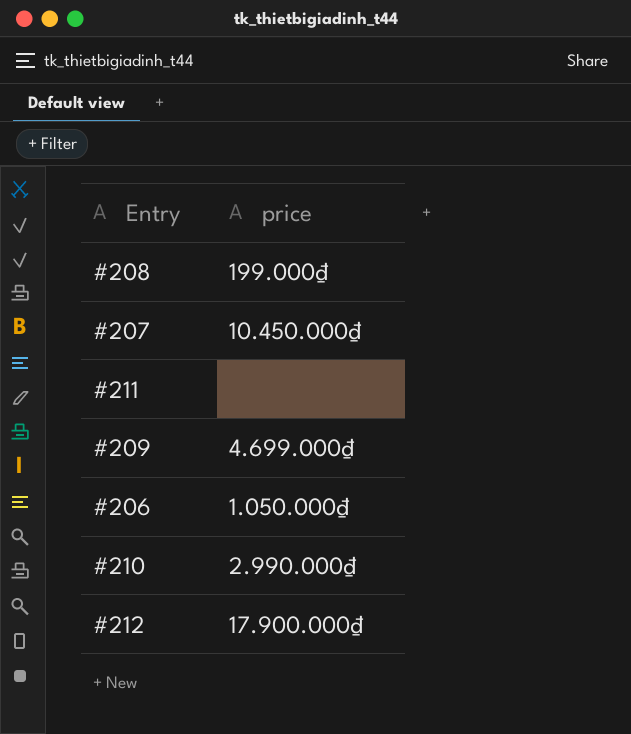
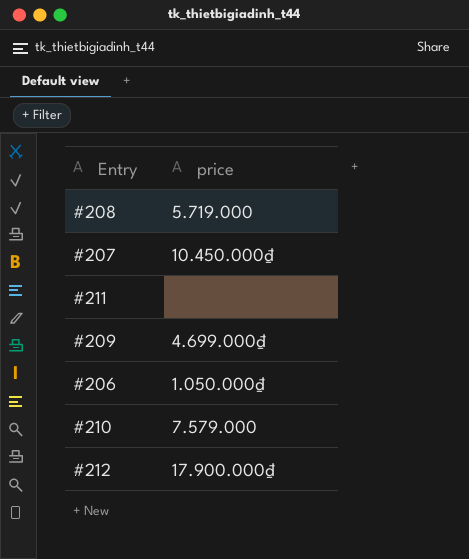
#208 | price: 199.000₫ -> 5.719.000
#210 | price: 2.990.000₫ -> 7.579.000

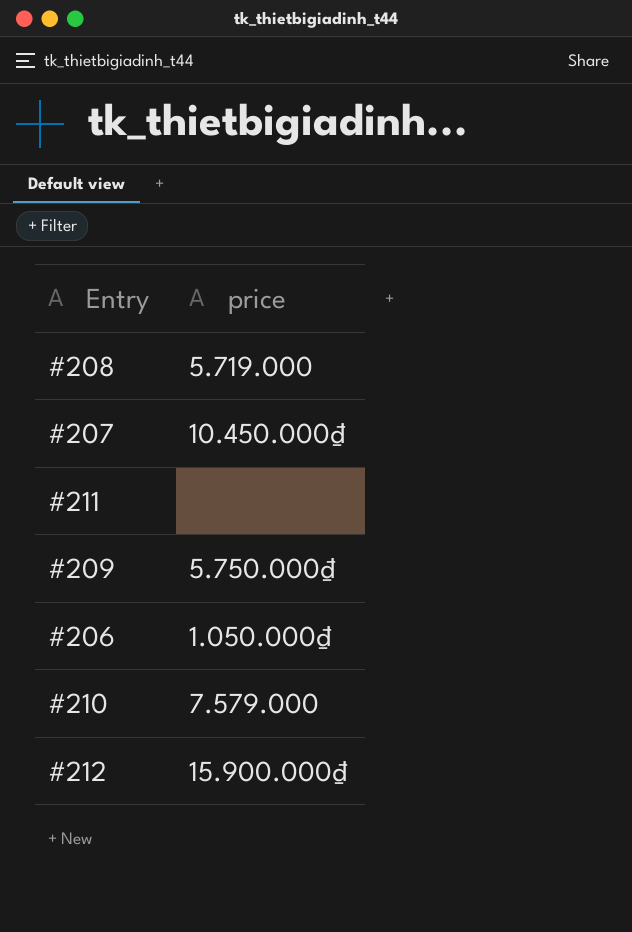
#209 | price: 4.699.000₫ -> 5.750.000₫
#212 | price: 17.900.000₫ -> 15.900.000₫

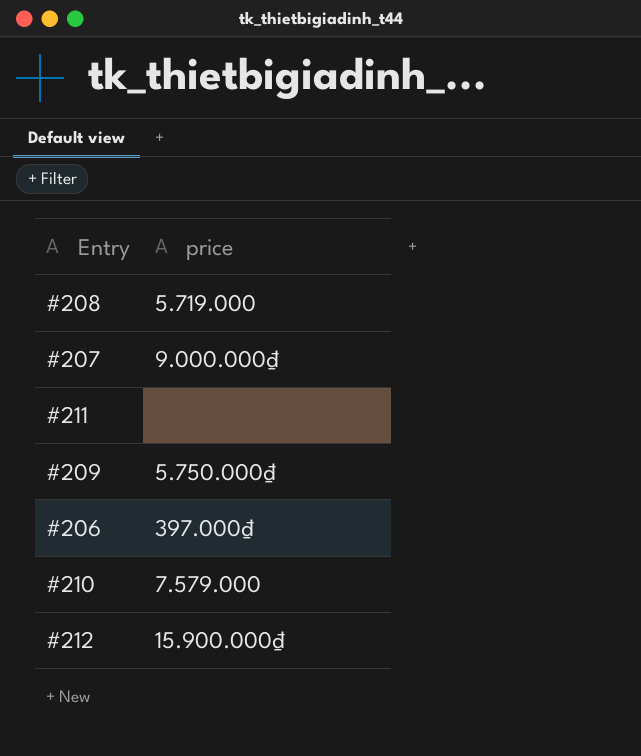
#207 | price: 10.450.000₫ -> 9.000.000₫
#206 | price: 1.050.000₫ -> 397.000₫

